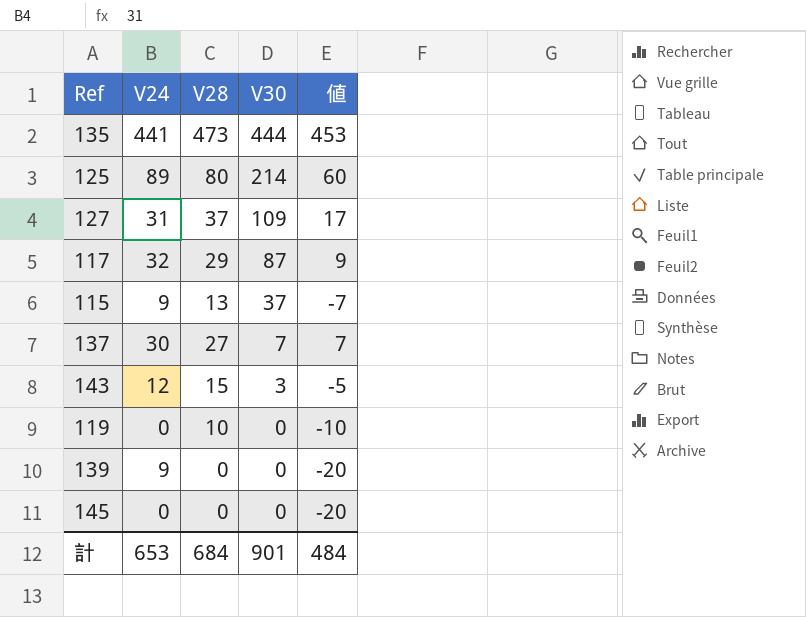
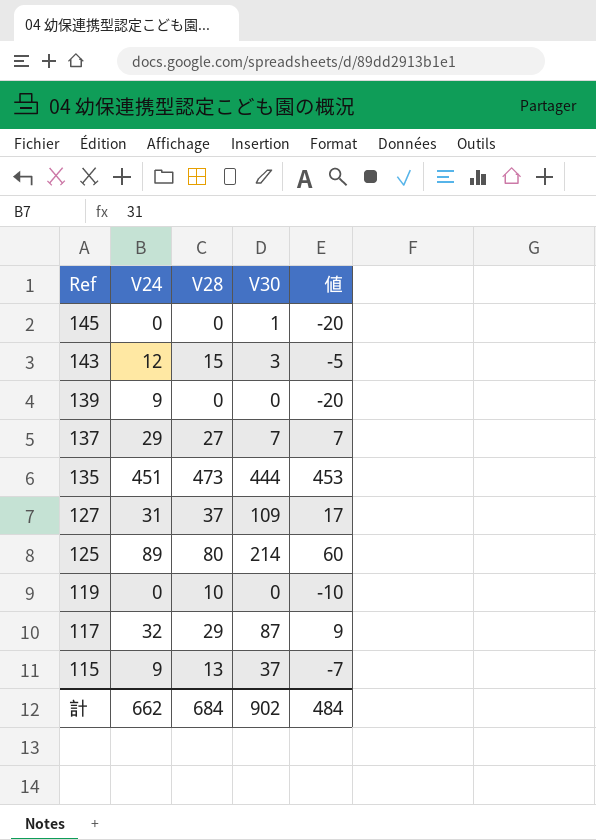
row order: V30 descending -> Ref descending
145 | V30: 0 -> 1
137 | V24: 30 -> 29
135 | V24: 441 -> 451
計 | V24: 653 -> 662
計 | V30: 901 -> 902

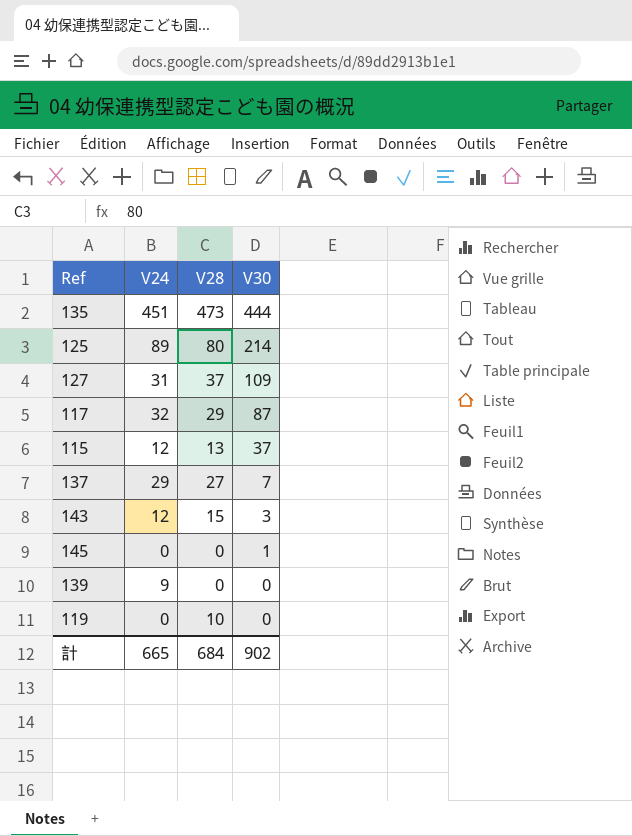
row order: Ref descending -> V30 descending
column 値 | formula: [V28] - 20 -> none
115 | V24: 9 -> 12
計 | V24: 662 -> 665

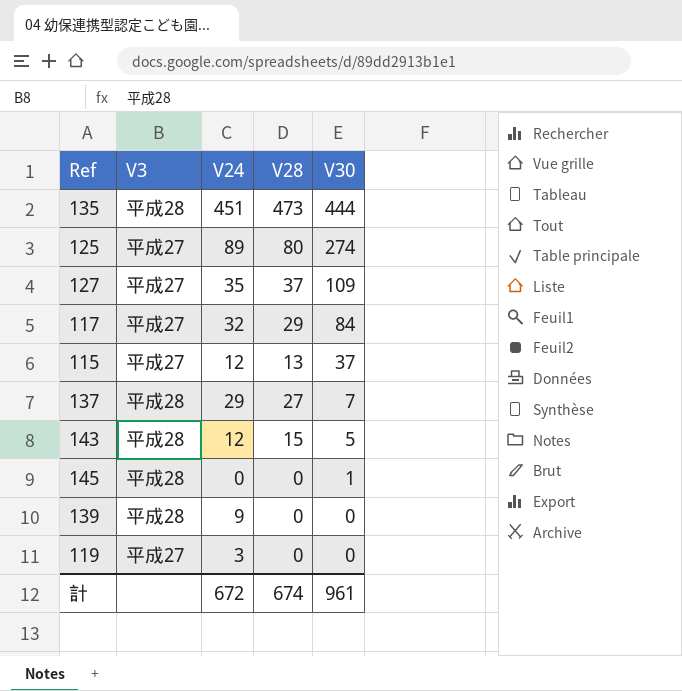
column V3 | position: none -> 2
125 | V30: 214 -> 274
127 | V24: 31 -> 35
117 | V30: 87 -> 84
143 | V30: 3 -> 5
119 | V24: 0 -> 3
119 | V28: 10 -> 0
計 | V24: 665 -> 672
計 | V28: 684 -> 674
計 | V30: 902 -> 961

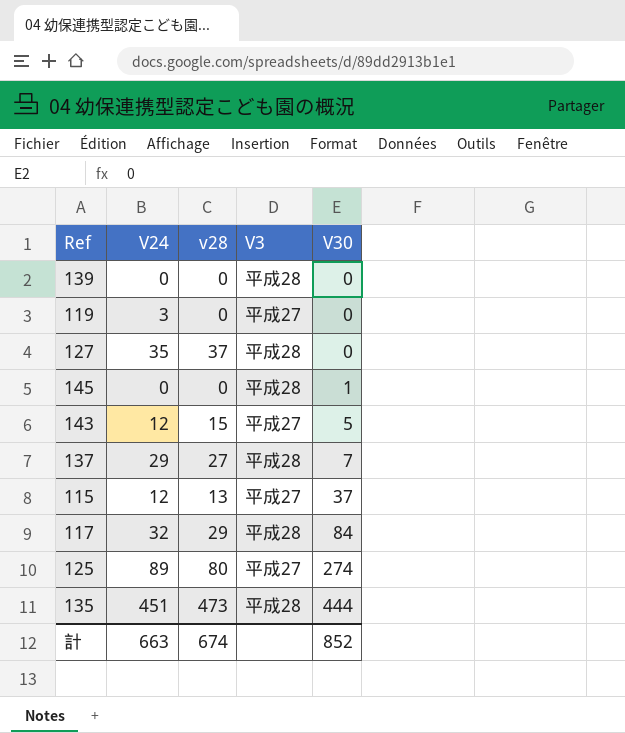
row order: V30 descending -> V30 ascending
column name: V28 -> v28
column V3 | position: 2 -> 4
139 | V24: 9 -> 0
127 | V3: 平成27 -> 平成28
127 | V30: 109 -> 0
143 | V3: 平成28 -> 平成27
117 | V3: 平成27 -> 平成28
計 | V24: 672 -> 663
計 | V30: 961 -> 852

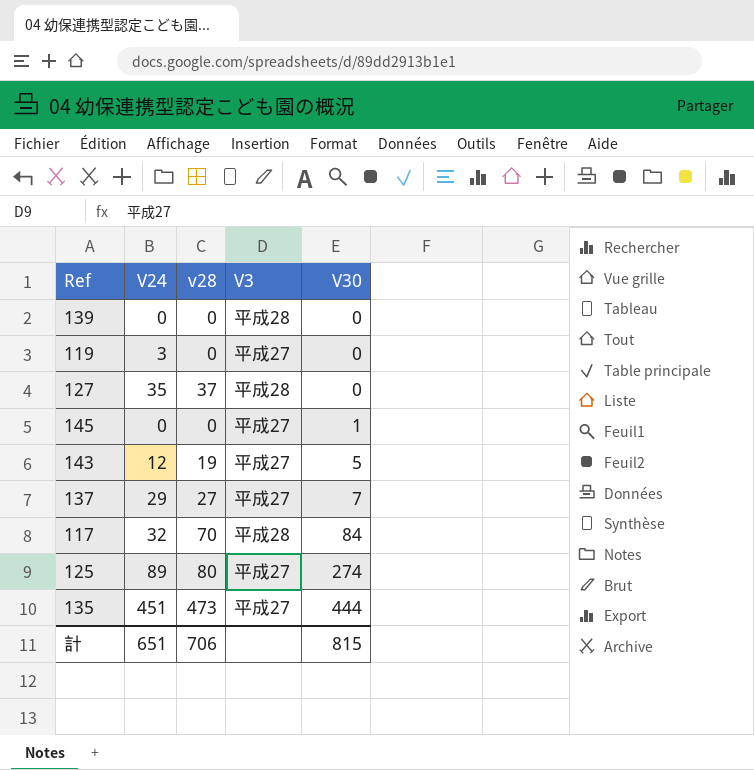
row 115: 12 | 13 | 平成27 | 37 -> none
145 | V3: 平成28 -> 平成27
143 | v28: 15 -> 19
137 | V3: 平成28 -> 平成27
117 | v28: 29 -> 70
135 | V3: 平成28 -> 平成27
計 | V24: 663 -> 651
計 | v28: 674 -> 706
計 | V30: 852 -> 815

